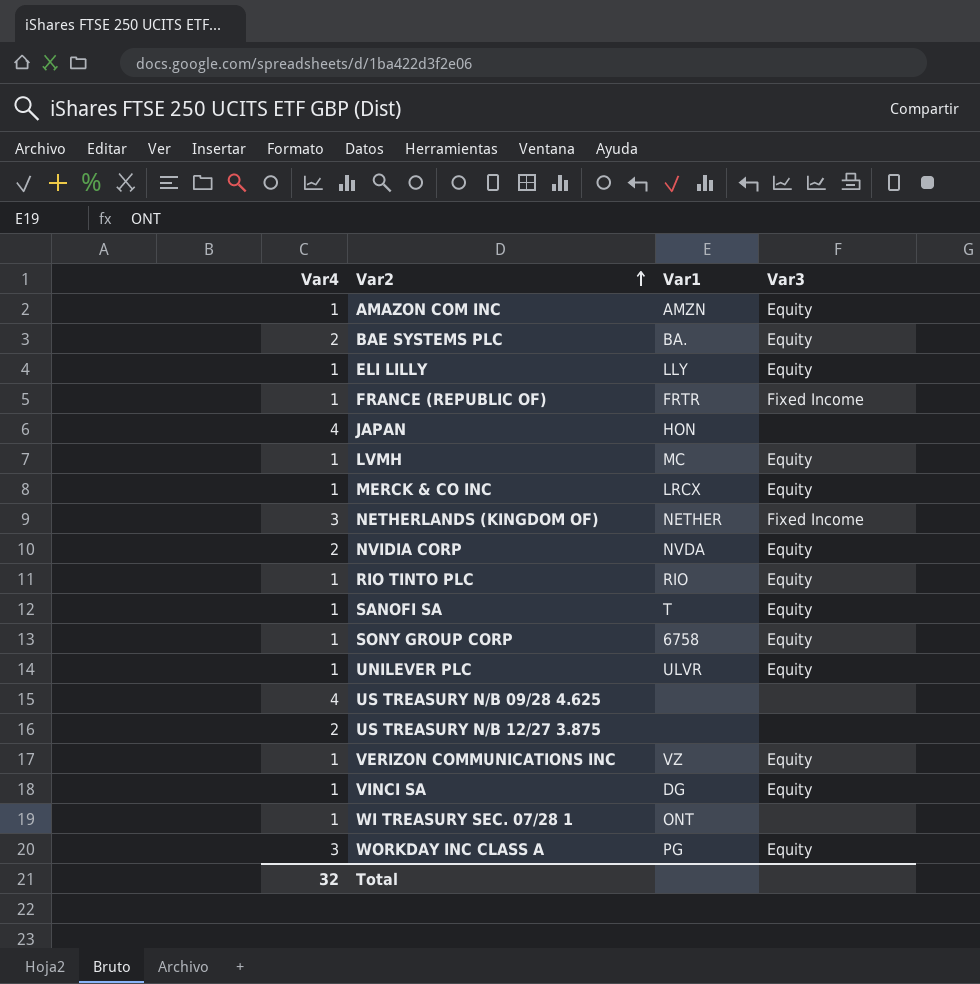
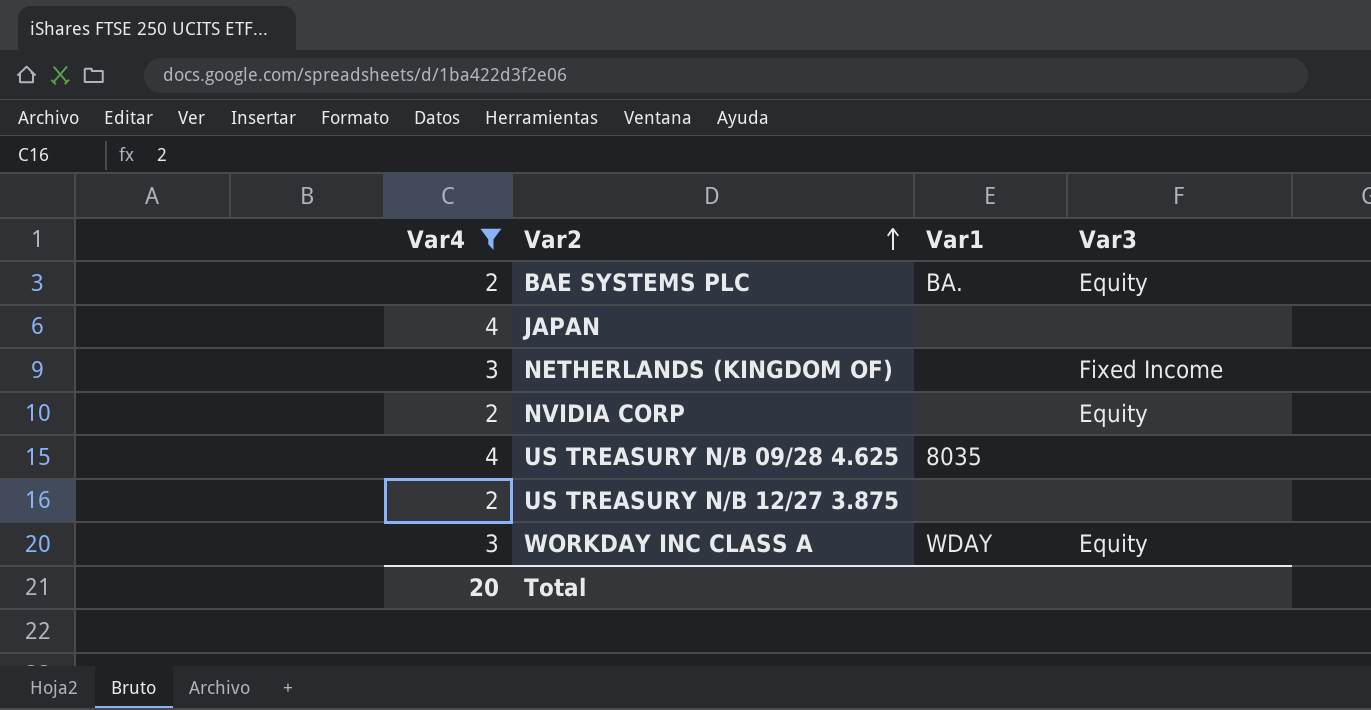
filter: none -> Var4 != 1
JAPAN | Var1: HON -> none
NETHERLANDS (KINGDOM OF) | Var1: NETHER -> none
NVIDIA CORP | Var1: NVDA -> none
US TREASURY N/B 09/28 4.625 | Var1: none -> 8035
WORKDAY INC CLASS A | Var1: PG -> WDAY
Total | Var4: 32 -> 20

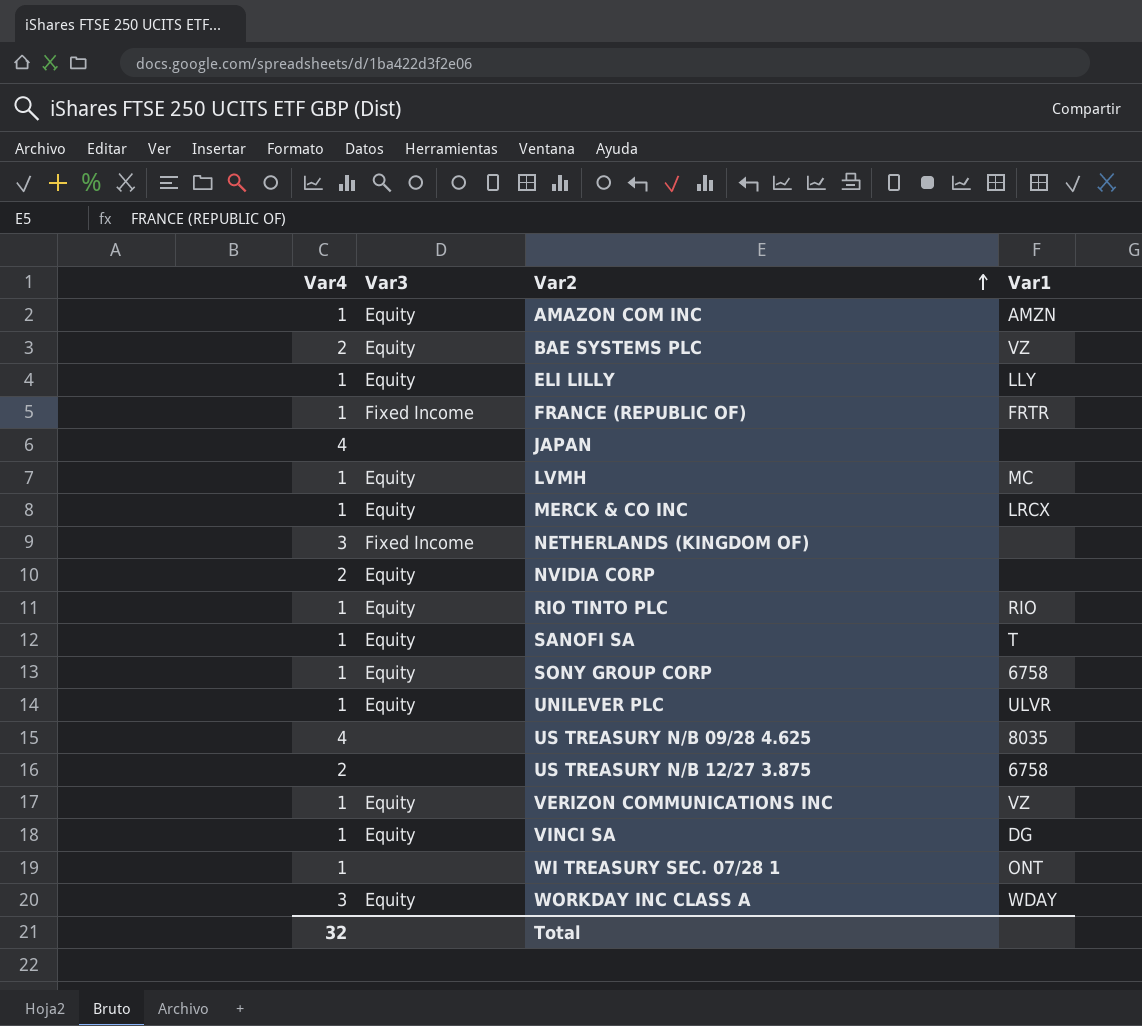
filter: Var4 != 1 -> none
column Var3 | position: 4 -> 2
BAE SYSTEMS PLC | Var1: BA. -> VZ
US TREASURY N/B 12/27 3.875 | Var1: none -> 6758
Total | Var4: 20 -> 32

